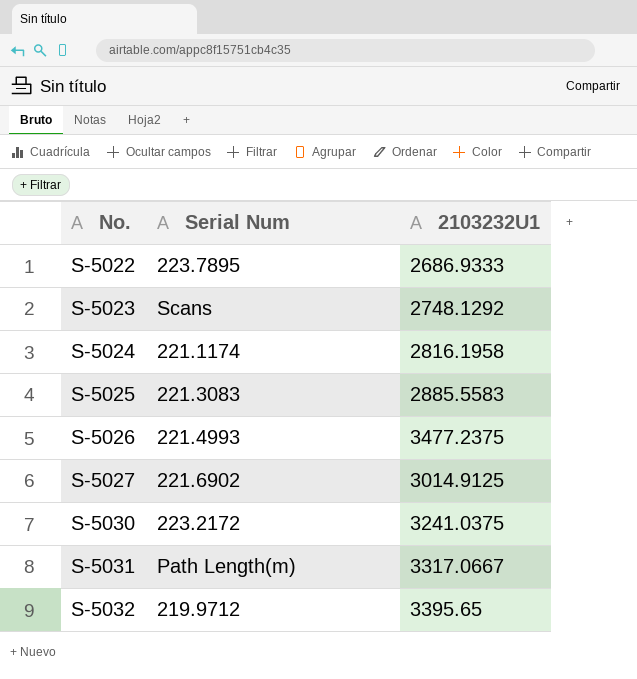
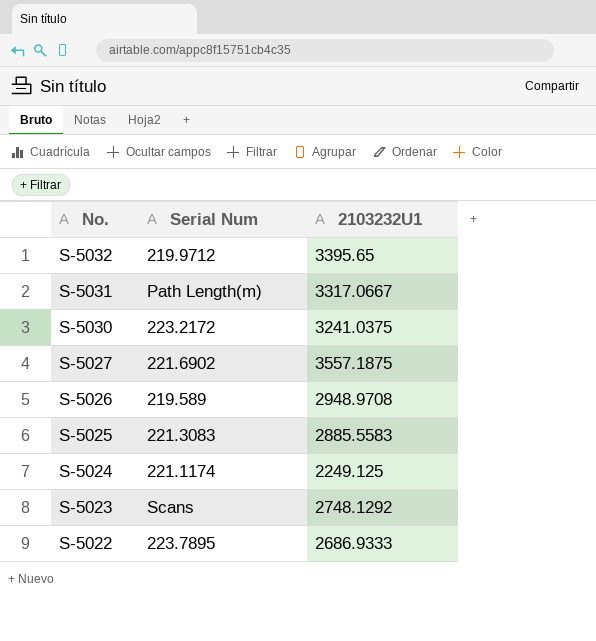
row order: No. ascending -> No. descending
S-5027 | 2103232U1: 3014.9125 -> 3557.1875
S-5026 | Serial Num: 221.4993 -> 219.589
S-5026 | 2103232U1: 3477.2375 -> 2948.9708
S-5024 | 2103232U1: 2816.1958 -> 2249.125

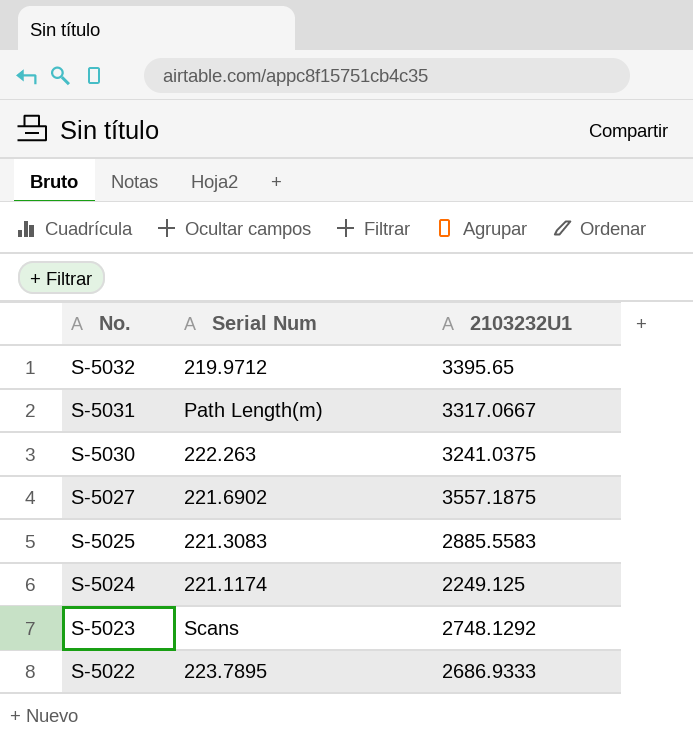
row S-5026: 219.589 | 2948.9708 -> none
S-5030 | Serial Num: 223.2172 -> 222.263

